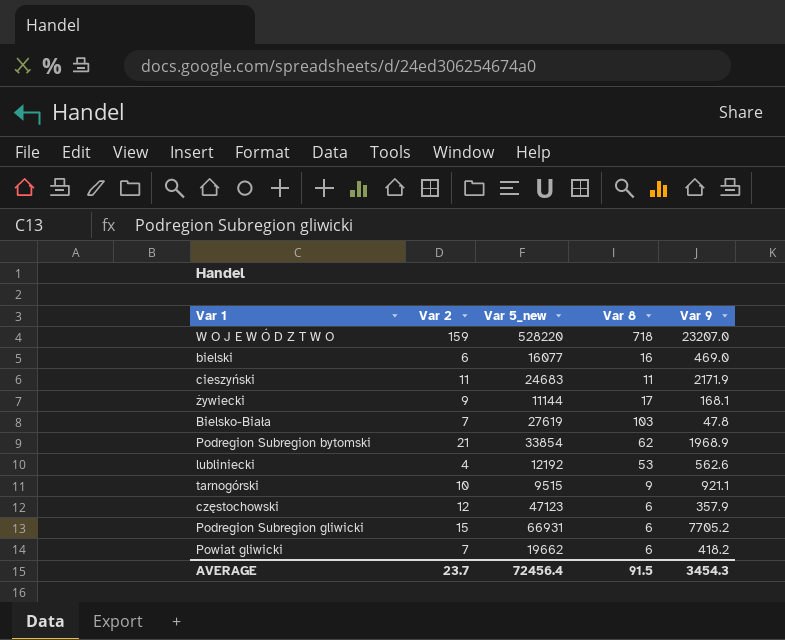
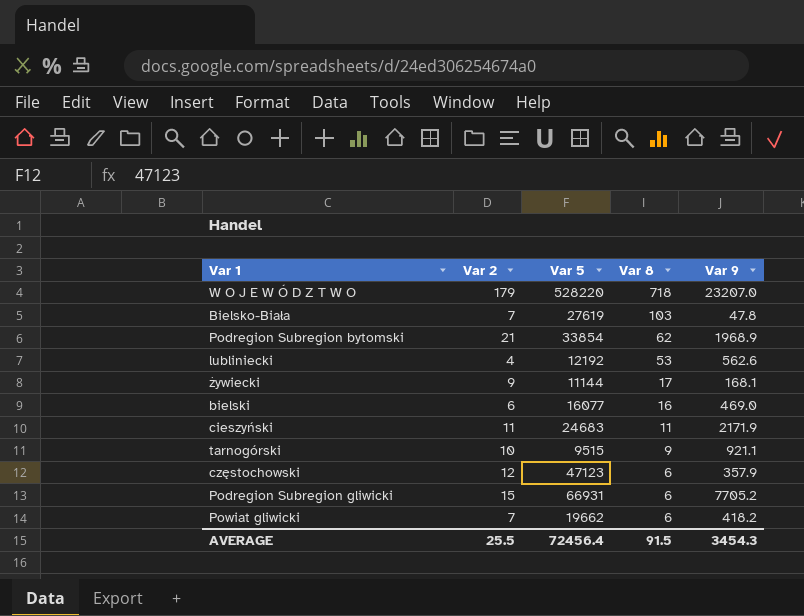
row order: none -> Var 8 descending
column name: Var 5_new -> Var 5
W O J E W Ó D Z T W O | Var 2: 159 -> 179
AVERAGE | Var 2: 23.7 -> 25.5

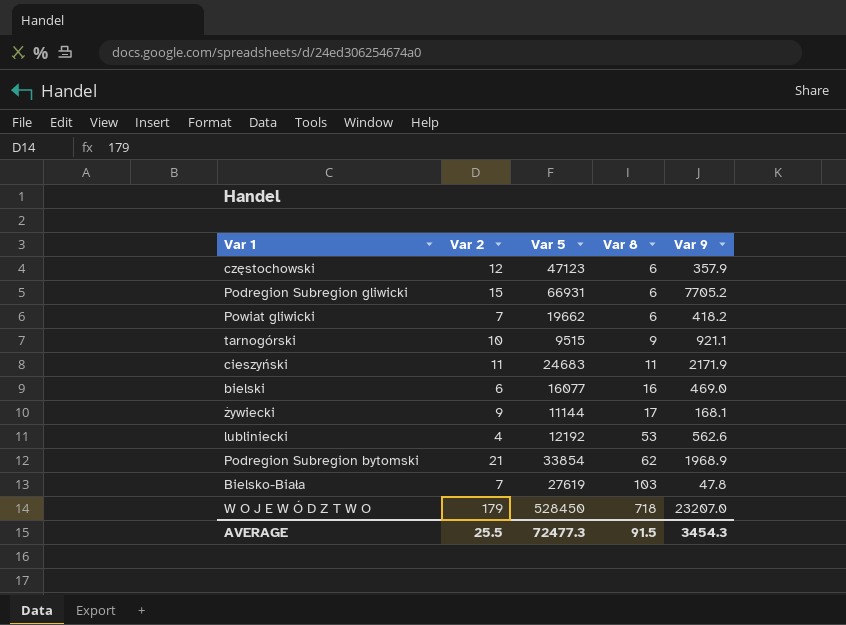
row order: Var 8 descending -> Var 8 ascending
W O J E W Ó D Z T W O | Var 5: 528220 -> 528450
AVERAGE | Var 5: 72456.4 -> 72477.3

